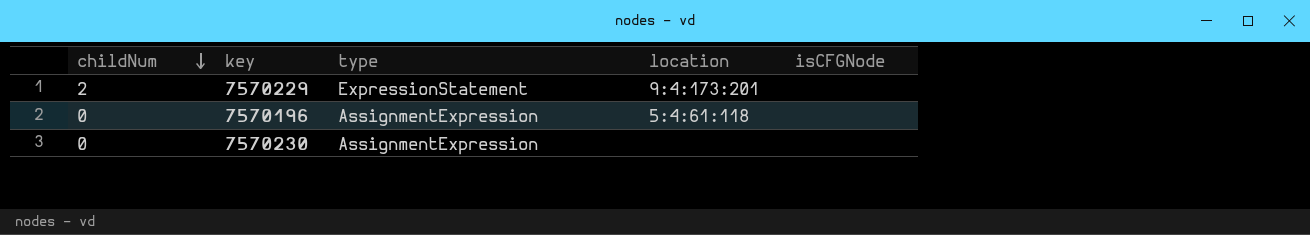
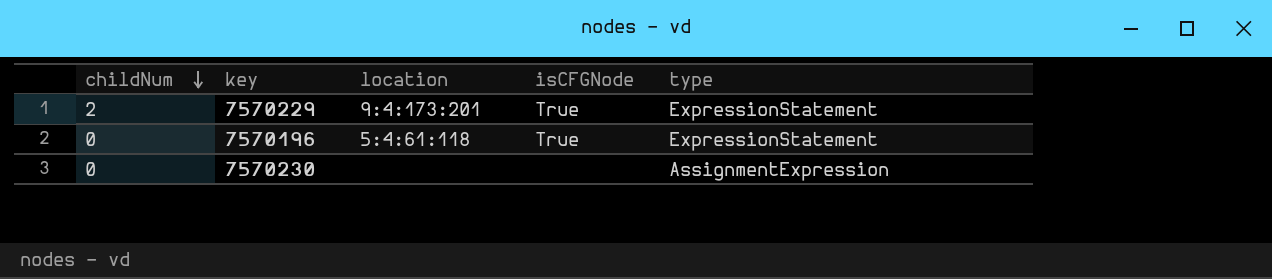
column type | position: 3 -> 5
7570229 | isCFGNode: none -> True
7570196 | isCFGNode: none -> True
7570196 | type: AssignmentExpression -> ExpressionStatement

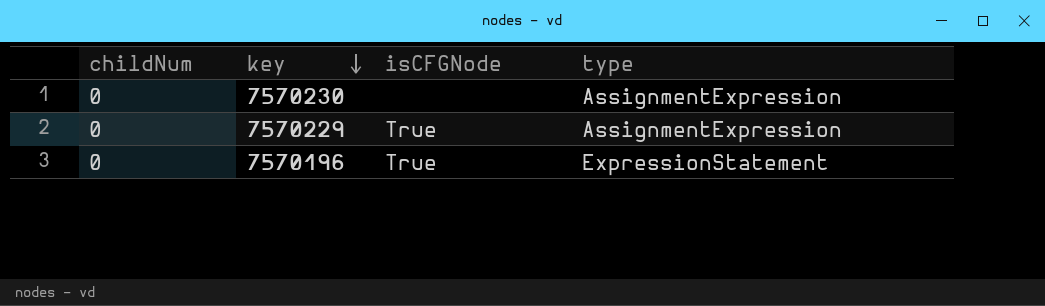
row order: childNum descending -> key descending
column location | position: 3 -> none
7570229 | childNum: 2 -> 0
7570229 | type: ExpressionStatement -> AssignmentExpression

